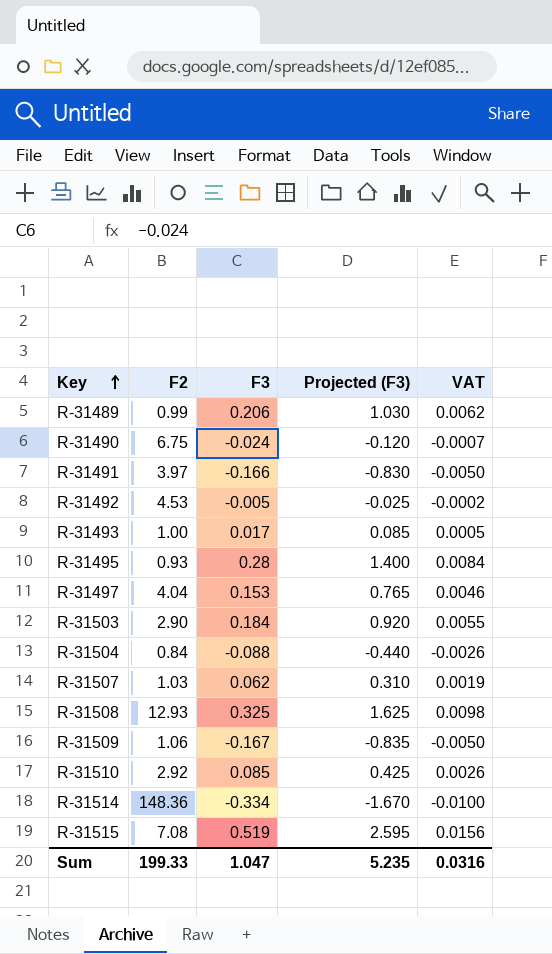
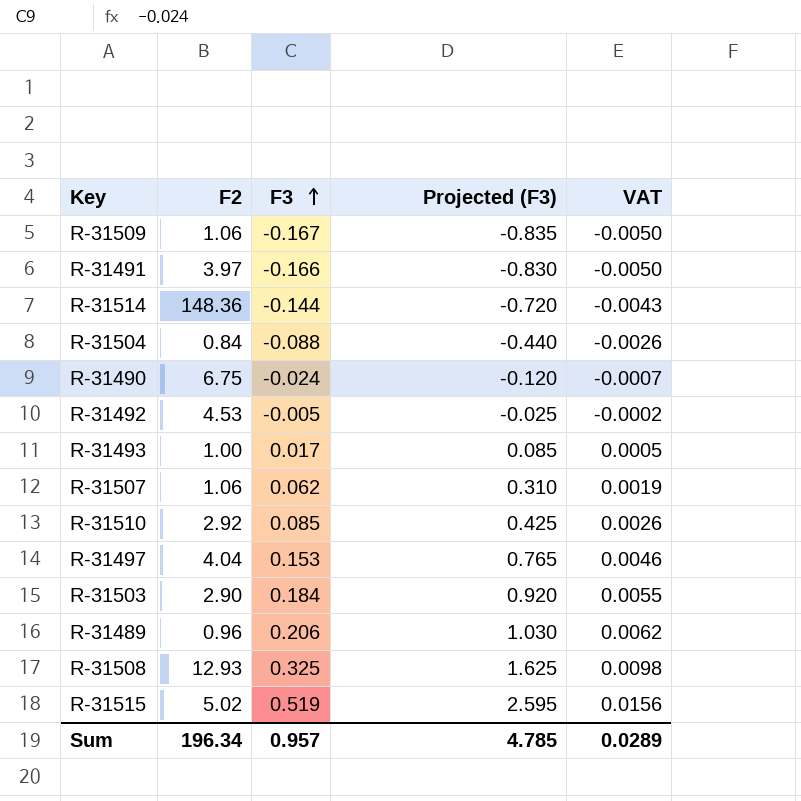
row order: Key ascending -> F3 ascending
row R-31495: 0.93 | 0.28 | 1.400 | 0.0084 -> none
R-31514 | F3: -0.334 -> -0.144
R-31514 | Projected (F3): -1.670 -> -0.720
R-31514 | VAT: -0.0100 -> -0.0043
R-31507 | F2: 1.03 -> 1.06
R-31489 | F2: 0.99 -> 0.96
R-31515 | F2: 7.08 -> 5.02
Sum | F2: 199.33 -> 196.34
Sum | F3: 1.047 -> 0.957
Sum | Projected (F3): 5.235 -> 4.785
Sum | VAT: 0.0316 -> 0.0289

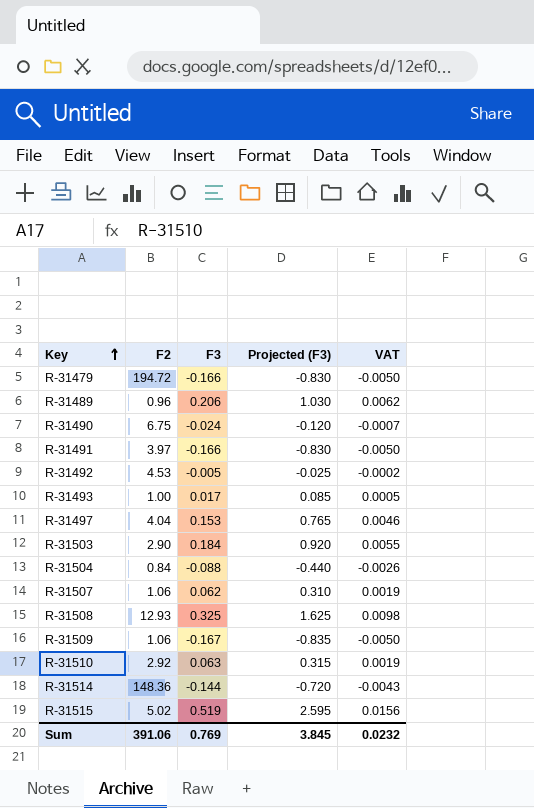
row order: F3 ascending -> Key ascending
row R-31479: none -> 194.72 | -0.166 | -0.830 | -0.0050
R-31510 | F3: 0.085 -> 0.063
R-31510 | Projected (F3): 0.425 -> 0.315
R-31510 | VAT: 0.0026 -> 0.0019
Sum | F2: 196.34 -> 391.06
Sum | F3: 0.957 -> 0.769
Sum | Projected (F3): 4.785 -> 3.845
Sum | VAT: 0.0289 -> 0.0232

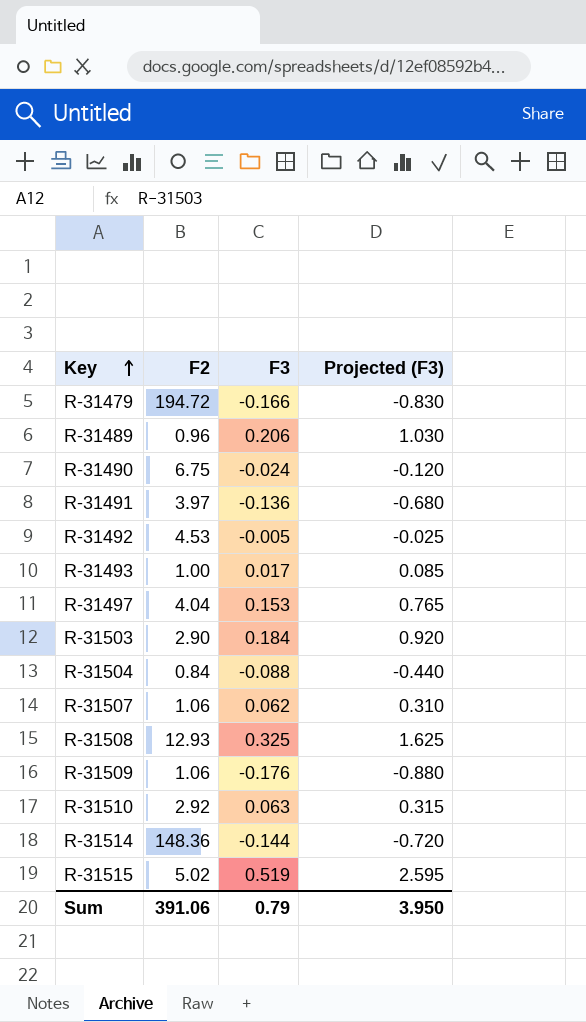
column VAT | formula: [F3] * 0.03 -> none
R-31491 | F3: -0.166 -> -0.136
R-31491 | Projected (F3): -0.830 -> -0.680
R-31509 | F3: -0.167 -> -0.176
R-31509 | Projected (F3): -0.835 -> -0.880
Sum | F3: 0.769 -> 0.79
Sum | Projected (F3): 3.845 -> 3.950

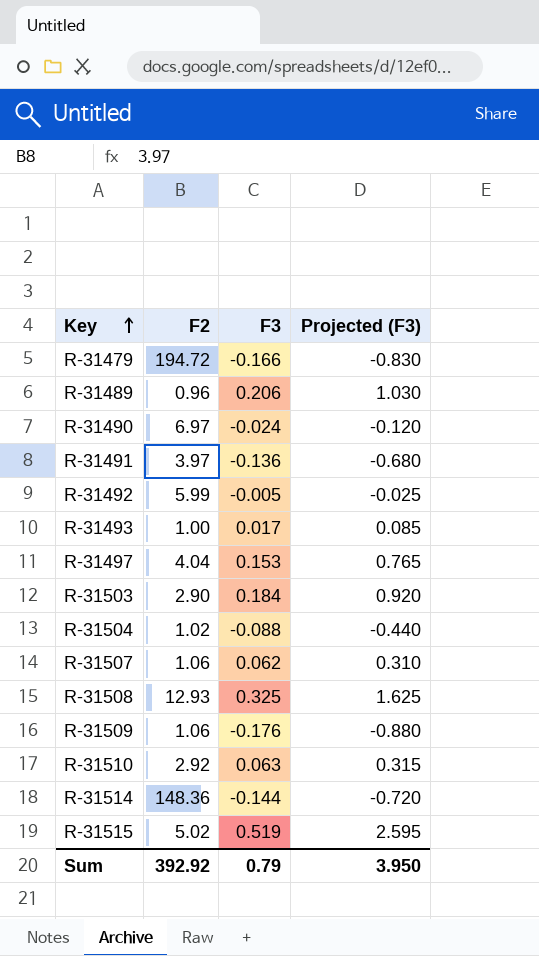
R-31490 | F2: 6.75 -> 6.97
R-31492 | F2: 4.53 -> 5.99
R-31504 | F2: 0.84 -> 1.02
Sum | F2: 391.06 -> 392.92

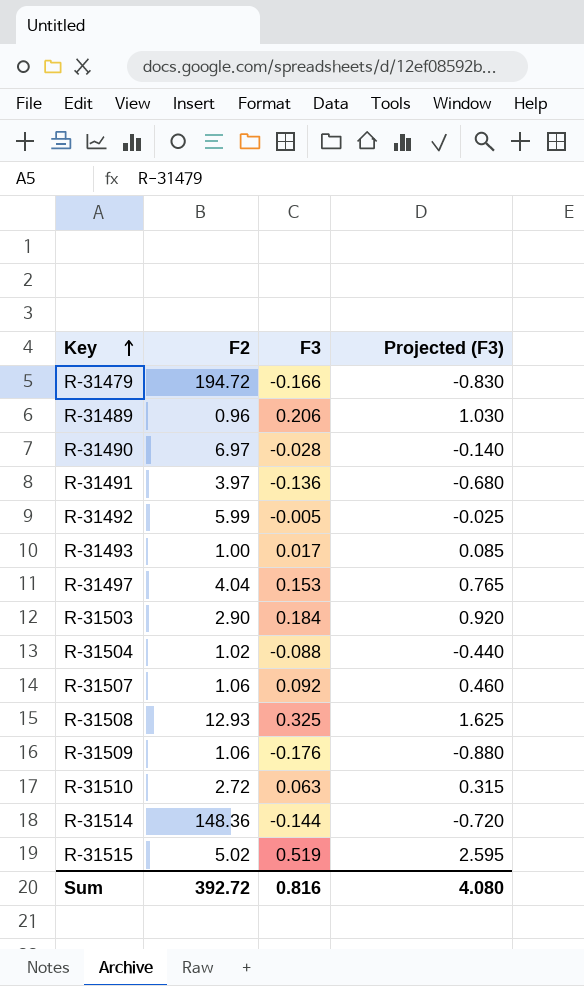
R-31490 | F3: -0.024 -> -0.028
R-31490 | Projected (F3): -0.120 -> -0.140
R-31507 | F3: 0.062 -> 0.092
R-31507 | Projected (F3): 0.310 -> 0.460
R-31510 | F2: 2.92 -> 2.72
Sum | F2: 392.92 -> 392.72
Sum | F3: 0.79 -> 0.816
Sum | Projected (F3): 3.950 -> 4.080

